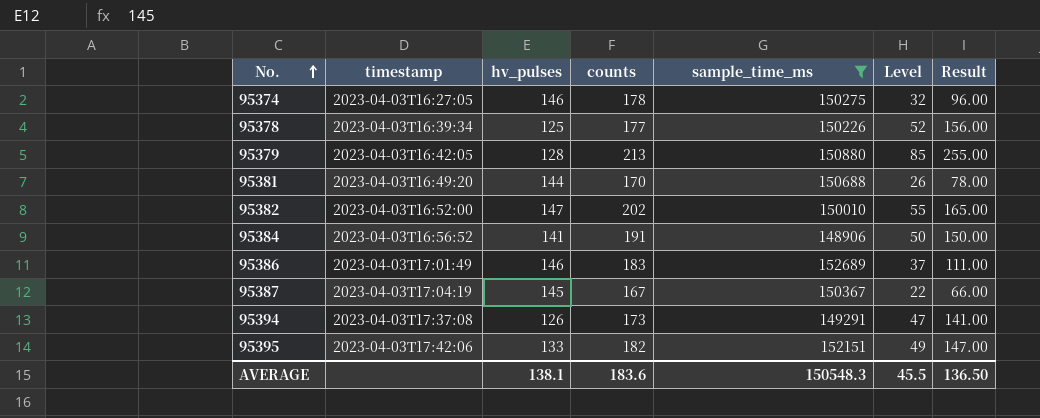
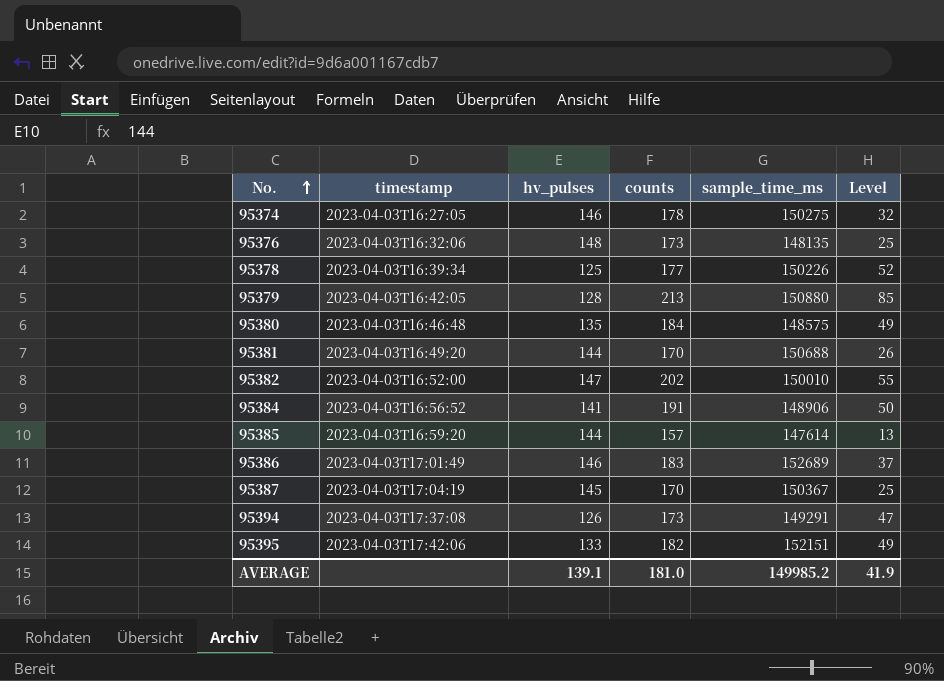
filter: sample_time_ms >= 148906 -> none
column Result | formula: [Level] * 3 -> none
95387 | counts: 167 -> 170
95387 | Level: 22 -> 25
AVERAGE | hv_pulses: 138.1 -> 139.1
AVERAGE | counts: 183.6 -> 181.0
AVERAGE | sample_time_ms: 150548.3 -> 149985.2
AVERAGE | Level: 45.5 -> 41.9

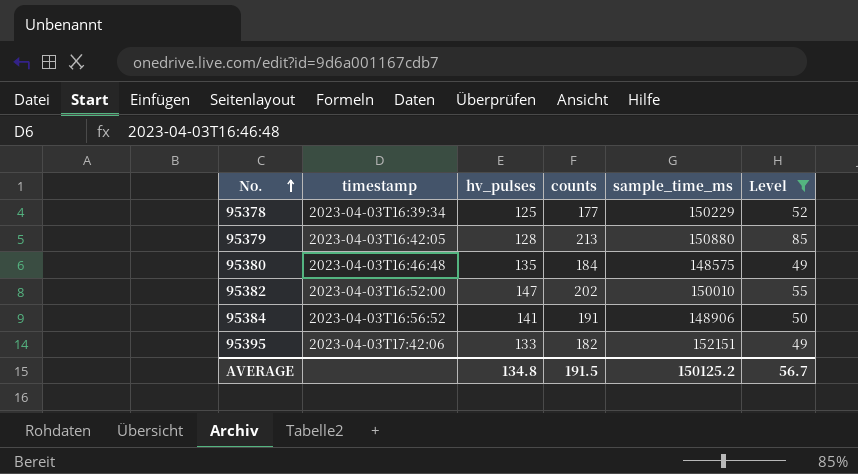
filter: none -> Level >= 49
95378 | sample_time_ms: 150226 -> 150229
AVERAGE | hv_pulses: 139.1 -> 134.8
AVERAGE | counts: 181.0 -> 191.5
AVERAGE | sample_time_ms: 149985.2 -> 150125.2
AVERAGE | Level: 41.9 -> 56.7

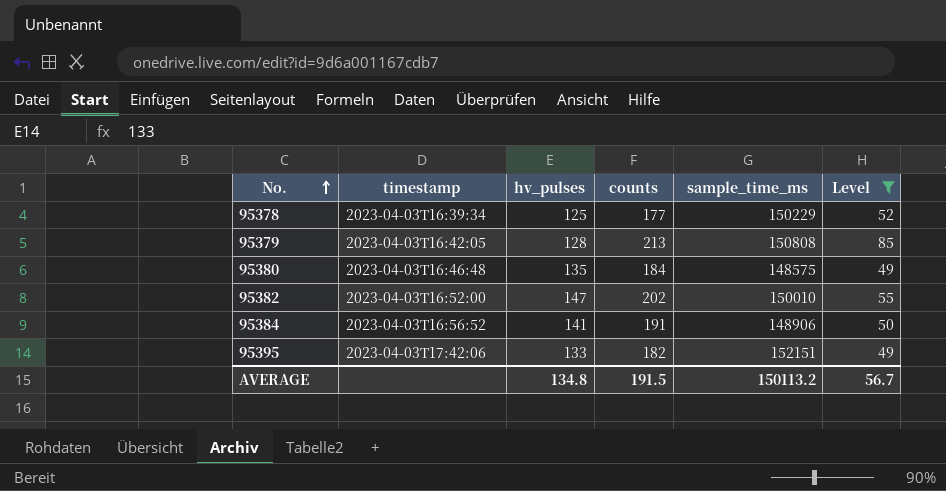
95379 | sample_time_ms: 150880 -> 150808
AVERAGE | sample_time_ms: 150125.2 -> 150113.2

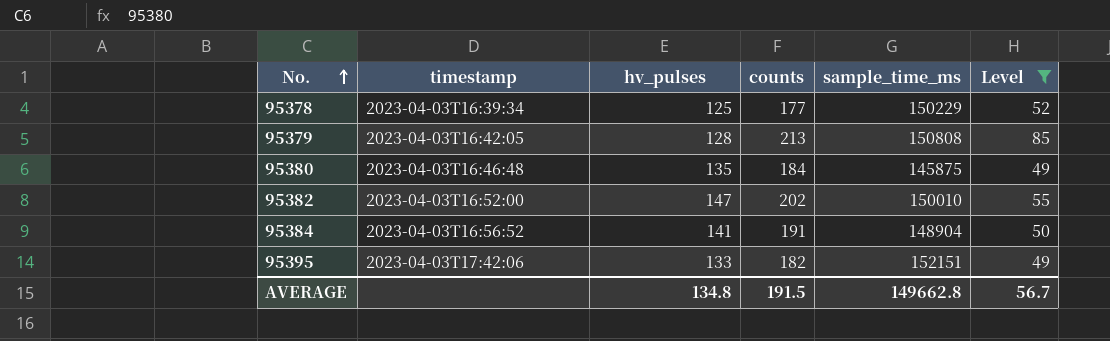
95380 | sample_time_ms: 148575 -> 145875
95384 | sample_time_ms: 148906 -> 148904
AVERAGE | sample_time_ms: 150113.2 -> 149662.8

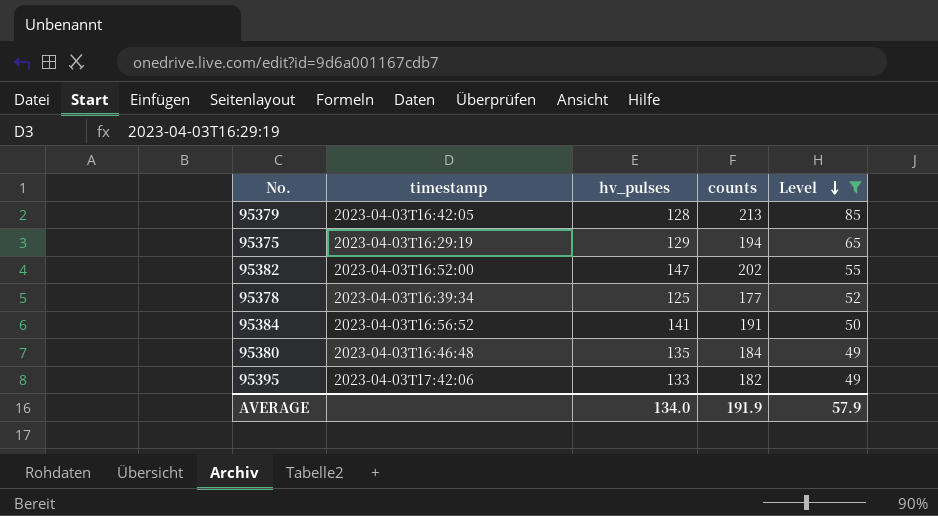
row order: No. ascending -> Level descending
column sample_time_ms | position: 5 -> none
row 95375: none -> 2023-04-03T16:29:19 | 129 | 194 | 65
AVERAGE | hv_pulses: 134.8 -> 134.0
AVERAGE | counts: 191.5 -> 191.9
AVERAGE | Level: 56.7 -> 57.9

